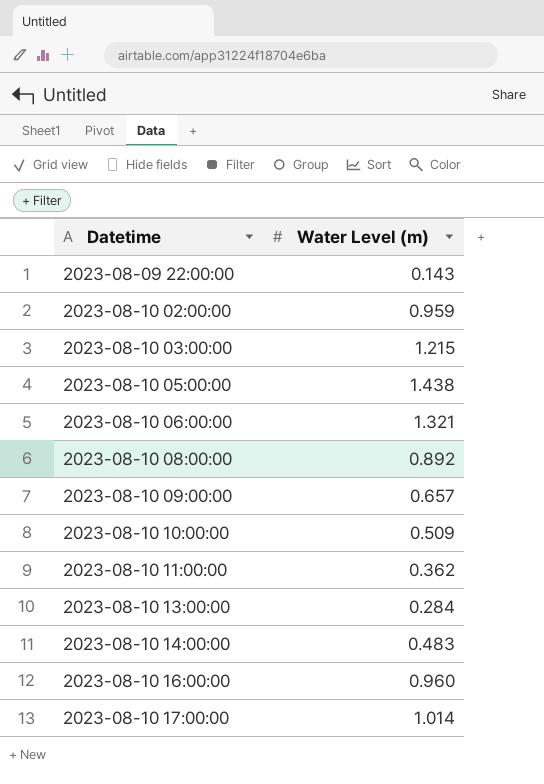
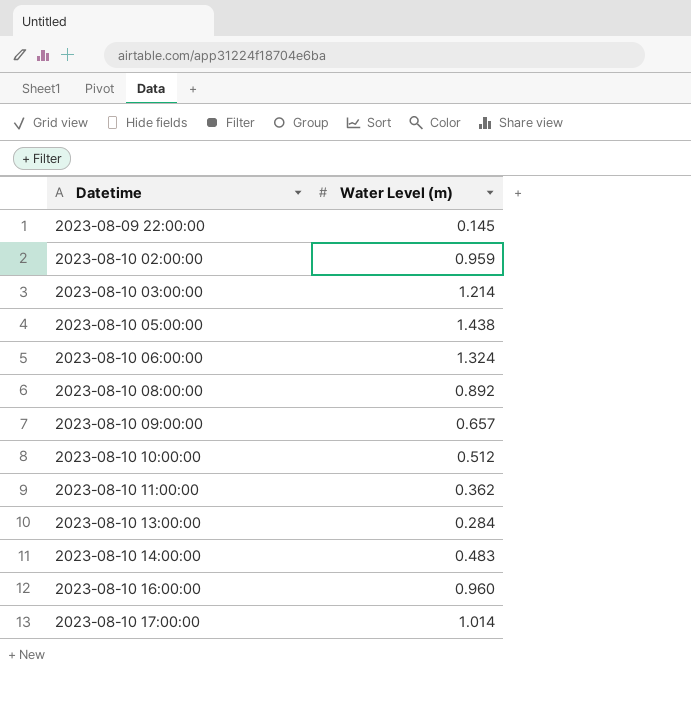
2023-08-09 22:00:00 | Water Level (m): 0.143 -> 0.145
2023-08-10 03:00:00 | Water Level (m): 1.215 -> 1.214
2023-08-10 06:00:00 | Water Level (m): 1.321 -> 1.324
2023-08-10 10:00:00 | Water Level (m): 0.509 -> 0.512

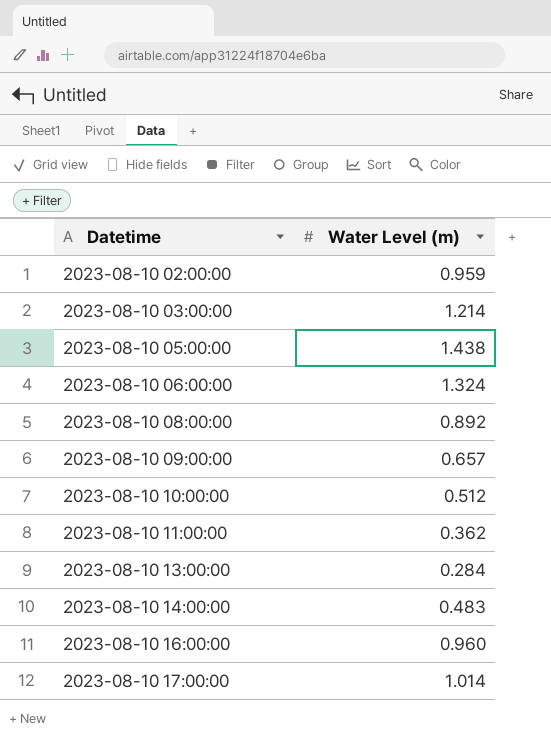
row 2023-08-09 22:00:00: 0.145 -> none

